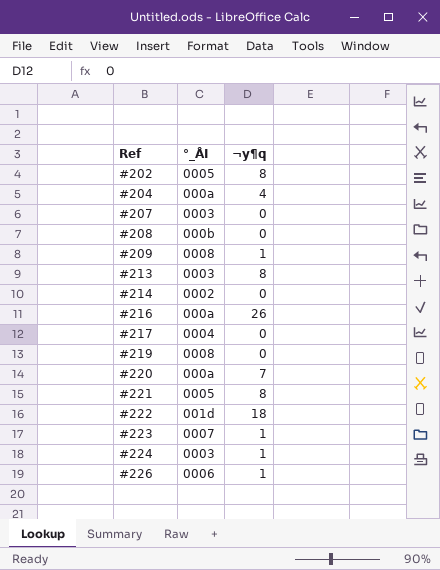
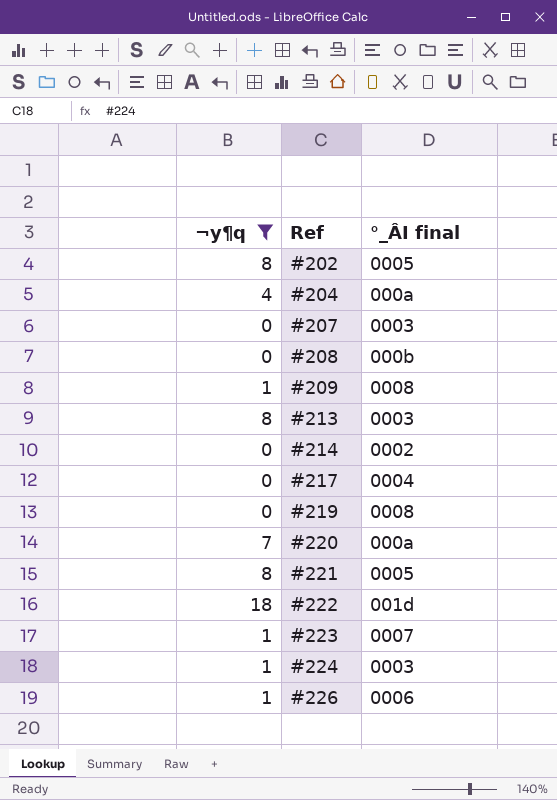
filter: none -> ¬y¶q != 26
column ¬y¶q | position: 3 -> 1
column name: °_ÂI -> °_ÂI final

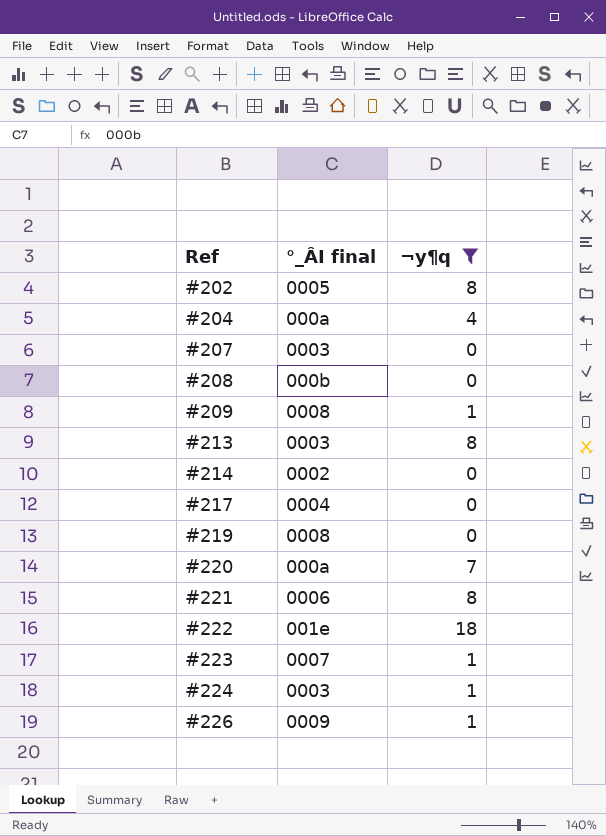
column ¬y¶q | position: 1 -> 3
#221 | °_ÂI final: 0005 -> 0006
#222 | °_ÂI final: 001d -> 001e
#226 | °_ÂI final: 0006 -> 0009

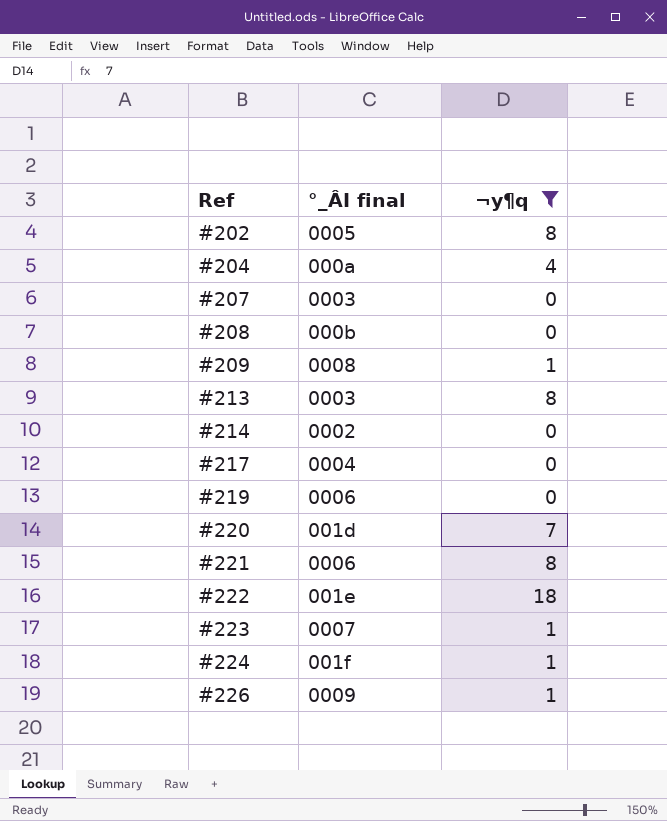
#219 | °_ÂI final: 0008 -> 0006
#220 | °_ÂI final: 000a -> 001d
#224 | °_ÂI final: 0003 -> 001f

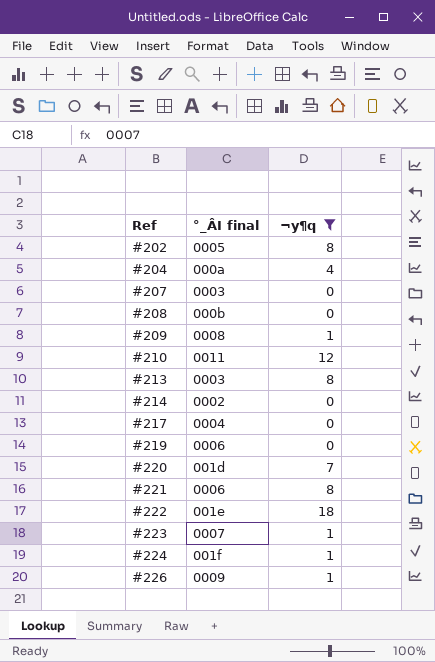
row #210: none -> 0011 | 12

